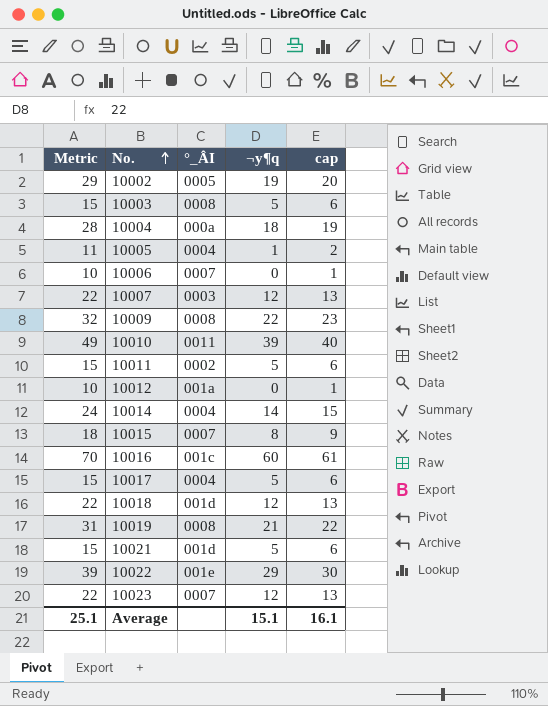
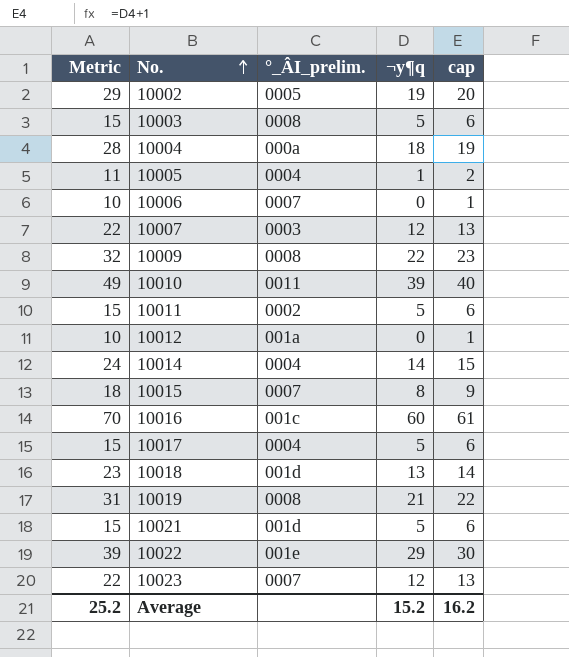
column name: °_ÂI -> °_ÂI_prelim.
10018 | Metric: 22 -> 23
10018 | ¬y¶q: 12 -> 13
10018 | cap: 13 -> 14
Average | Metric: 25.1 -> 25.2
Average | ¬y¶q: 15.1 -> 15.2
Average | cap: 16.1 -> 16.2

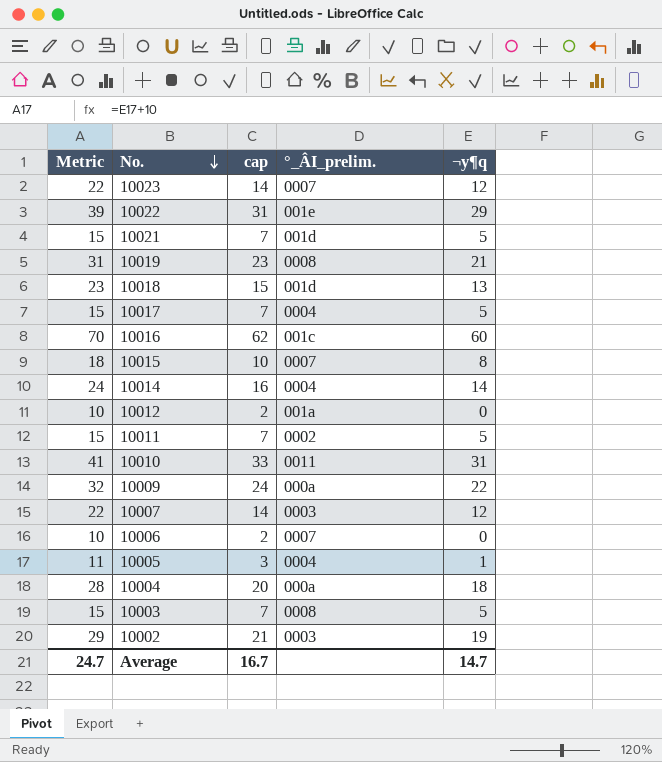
row order: No. ascending -> No. descending
column cap | formula: [¬y¶q] + 1 -> [¬y¶q] + 2
column cap | position: 5 -> 3
10010 | Metric: 49 -> 41
10010 | ¬y¶q: 39 -> 31
10009 | °_ÂI_prelim.: 0008 -> 000a
10002 | °_ÂI_prelim.: 0005 -> 0003
Average | Metric: 25.2 -> 24.7
Average | cap: 16.2 -> 16.7
Average | ¬y¶q: 15.2 -> 14.7

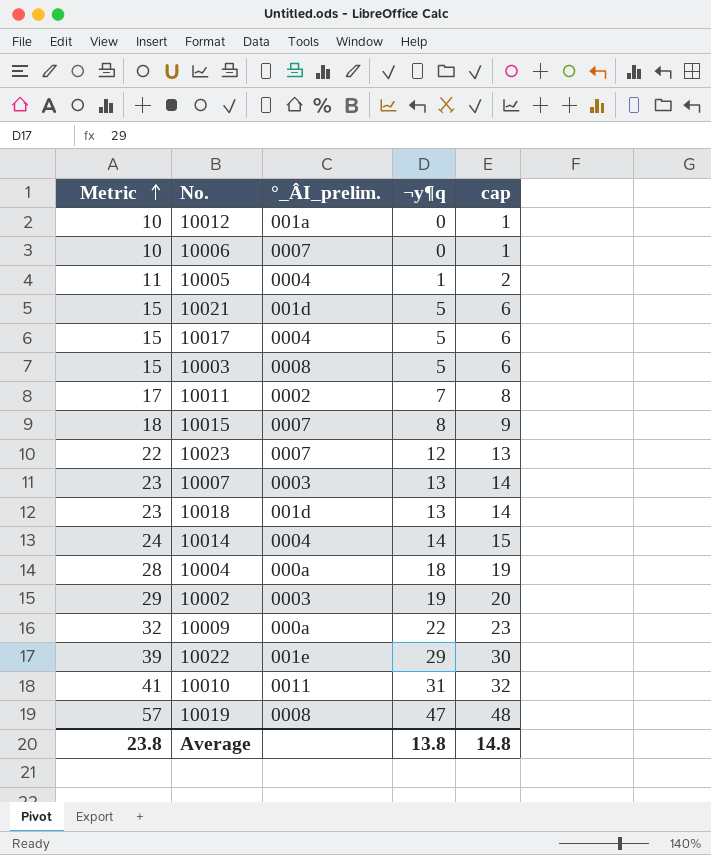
row order: No. descending -> Metric ascending
column cap | formula: [¬y¶q] + 2 -> [¬y¶q] + 1
column cap | position: 3 -> 5
row 10016: 70 | 62 | 001c | 60 -> none
10011 | Metric: 15 -> 17
10011 | ¬y¶q: 5 -> 7
10007 | Metric: 22 -> 23
10007 | ¬y¶q: 12 -> 13
10019 | Metric: 31 -> 57
10019 | ¬y¶q: 21 -> 47
Average | Metric: 24.7 -> 23.8
Average | ¬y¶q: 14.7 -> 13.8
Average | cap: 16.7 -> 14.8

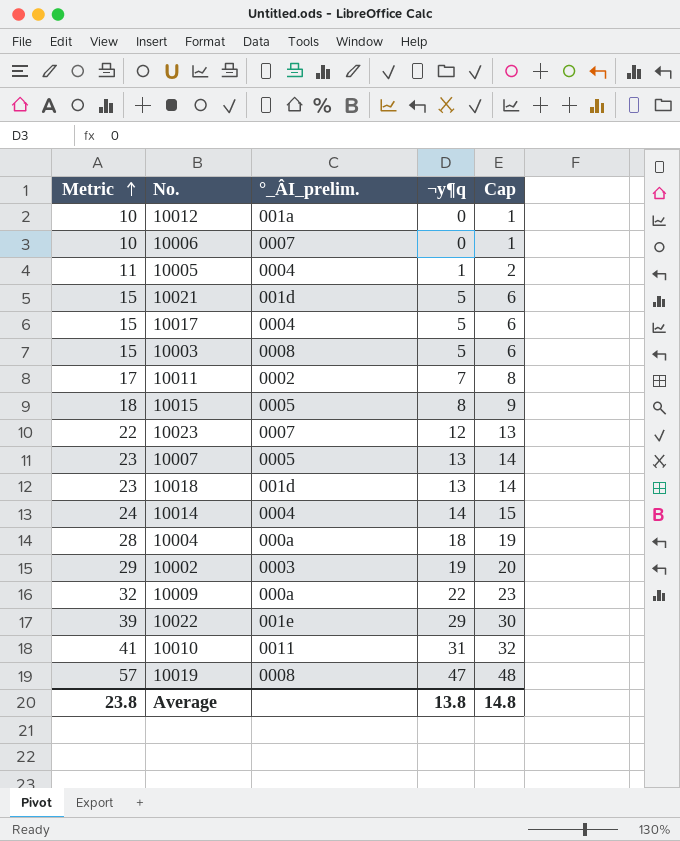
column name: cap -> Cap
10015 | °_ÂI_prelim.: 0007 -> 0005
10007 | °_ÂI_prelim.: 0003 -> 0005

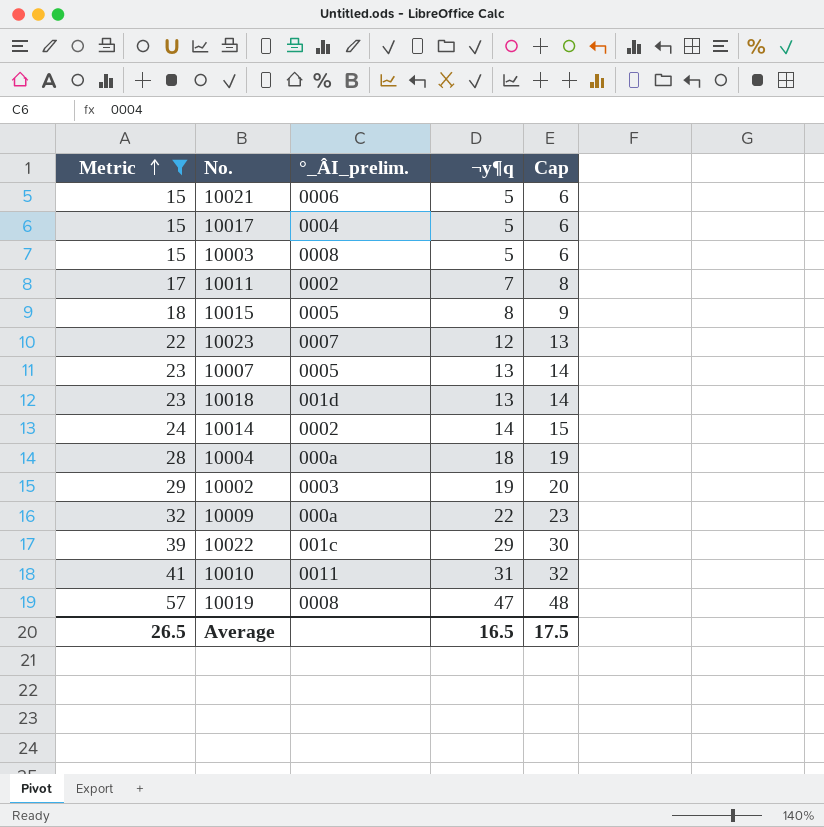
filter: none -> Metric >= 15
10021 | °_ÂI_prelim.: 001d -> 0006
10014 | °_ÂI_prelim.: 0004 -> 0002
10022 | °_ÂI_prelim.: 001e -> 001c
Average | Metric: 23.8 -> 26.5
Average | ¬y¶q: 13.8 -> 16.5
Average | Cap: 14.8 -> 17.5

